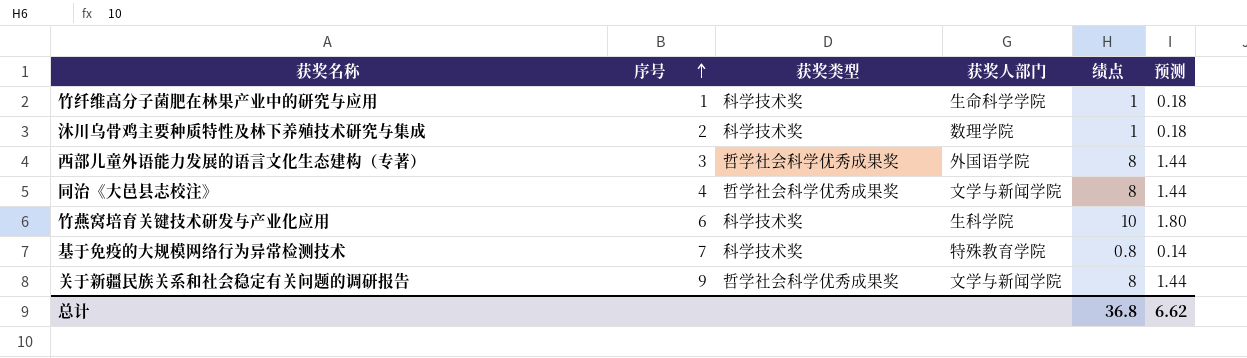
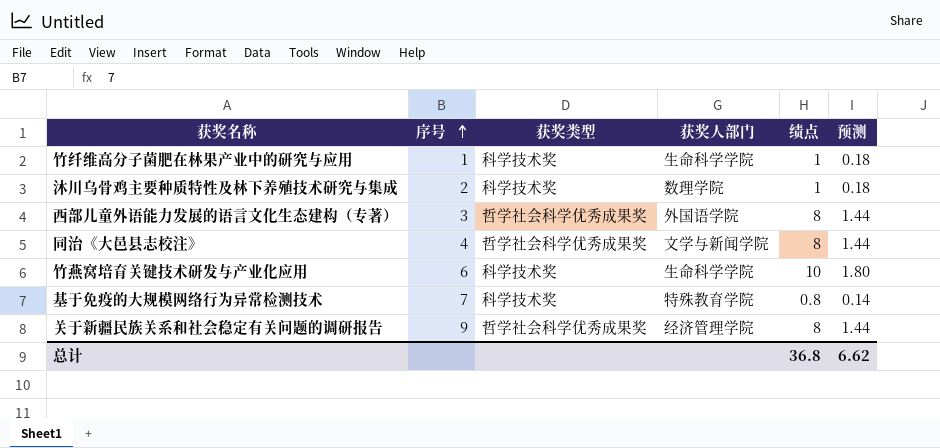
竹燕窝培育关键技术研发与产业化应用 | 获奖人部门: 生科学院 -> 生命科学学院
关于新疆民族关系和社会稳定有关问题的调研报告 | 获奖人部门: 文学与新闻学院 -> 经济管理学院

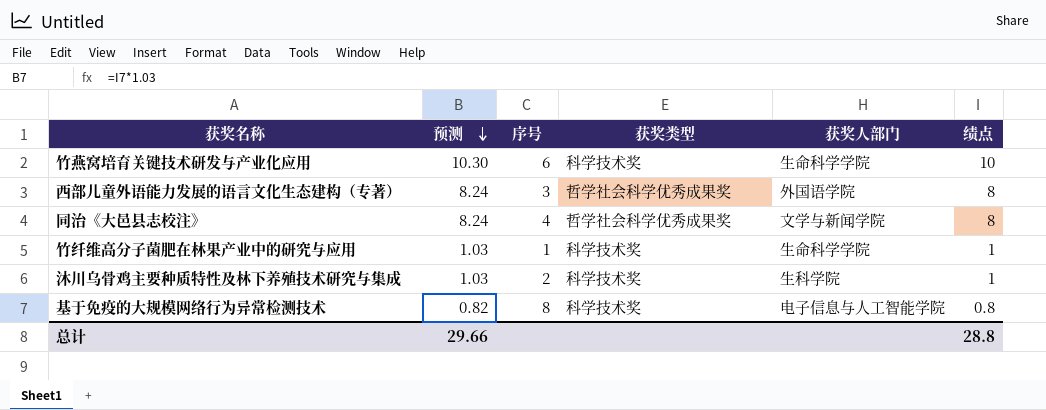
row order: 序号 ascending -> 预测 descending
column 预测 | formula: [绩点] * 0.18 -> [绩点] * 1.03
column 预测 | position: 6 -> 2
row 关于新疆民族关系和社会稳定有关问题的调研报告: 9 | 哲学社会科学优秀成果奖 | 经济管理学院 | 8 | 1.44 -> none
沐川乌骨鸡主要种质特性及林下养殖技术研究与集成 | 获奖人部门: 数理学院 -> 生科学院
基于免疫的大规模网络行为异常检测技术 | 序号: 7 -> 8
基于免疫的大规模网络行为异常检测技术 | 获奖人部门: 特殊教育学院 -> 电子信息与人工智能学院
总计 | 预测: 6.62 -> 29.66
总计 | 绩点: 36.8 -> 28.8

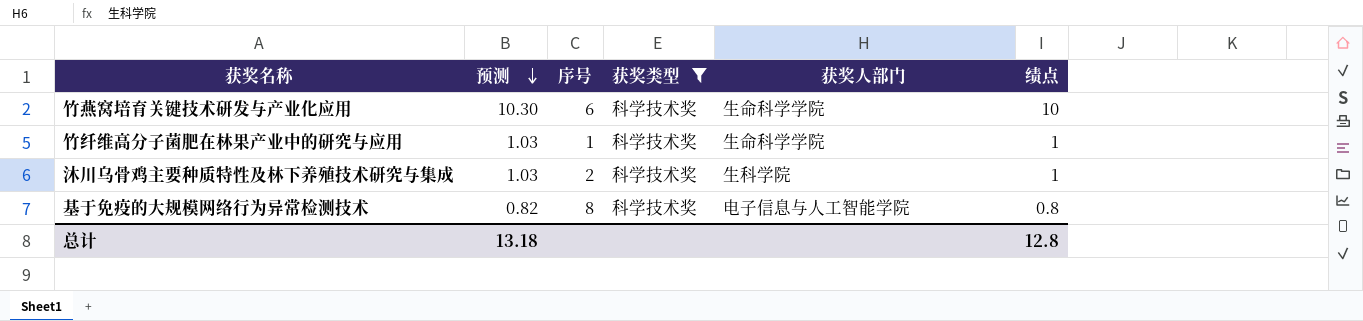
filter: none -> 获奖类型 = 科学技术奖
总计 | 预测: 29.66 -> 13.18
总计 | 绩点: 28.8 -> 12.8

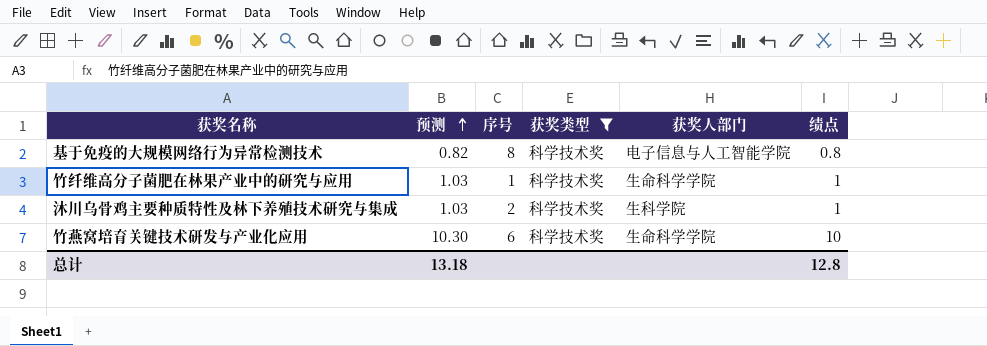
row order: 预测 descending -> 预测 ascending

